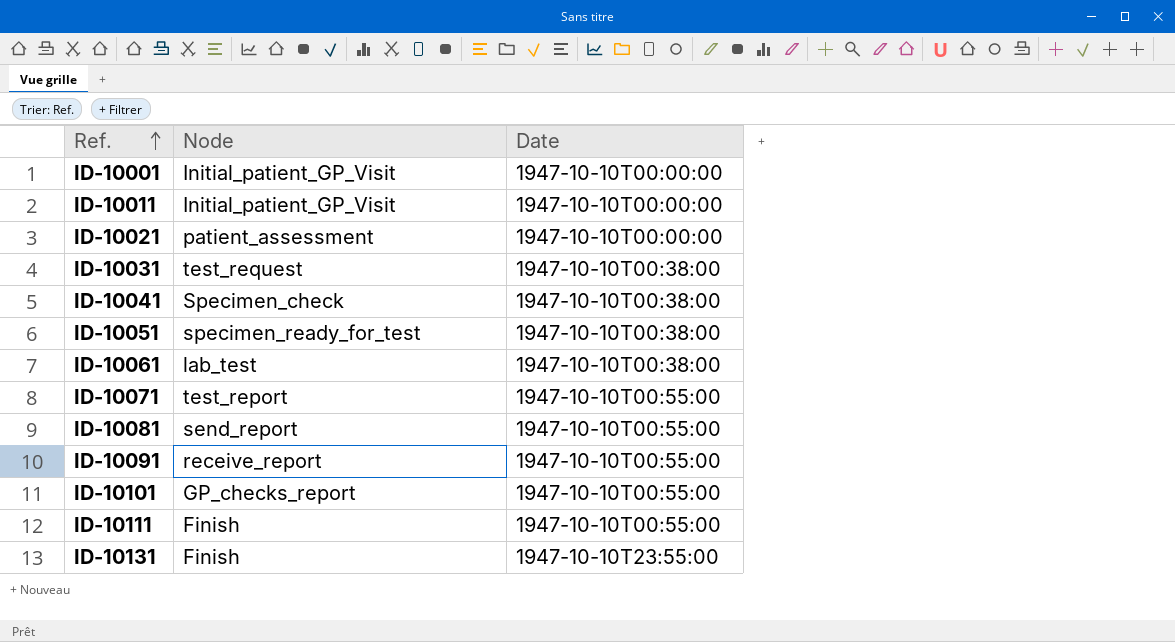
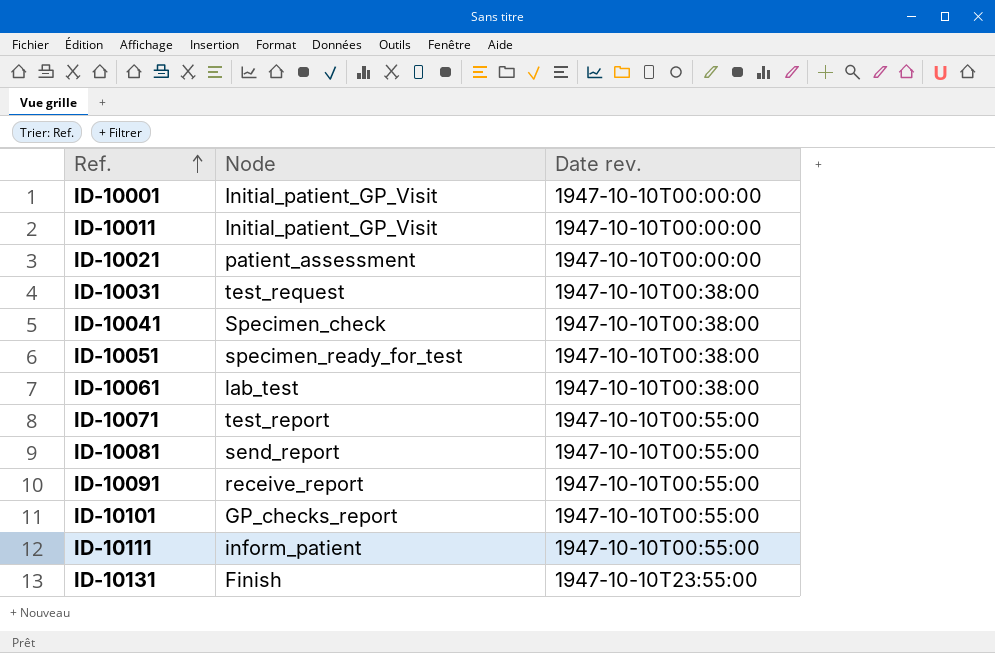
column name: Date -> Date rev.
ID-10111 | Node: Finish -> inform_patient

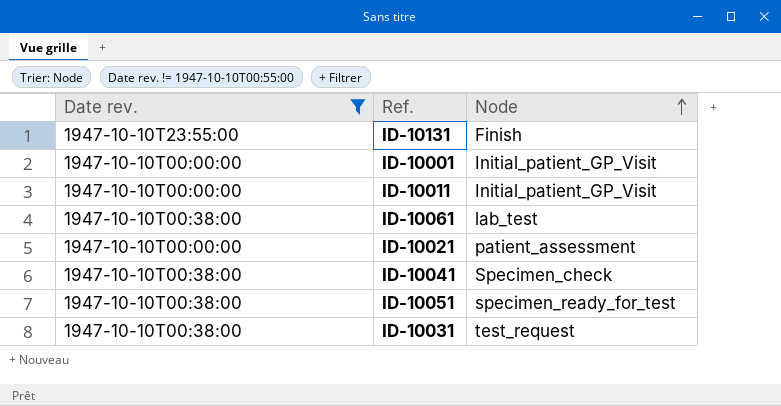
filter: none -> Date rev. != 1947-10-10T00:55:00
row order: Ref. ascending -> Node ascending
column Date rev. | position: 3 -> 1

